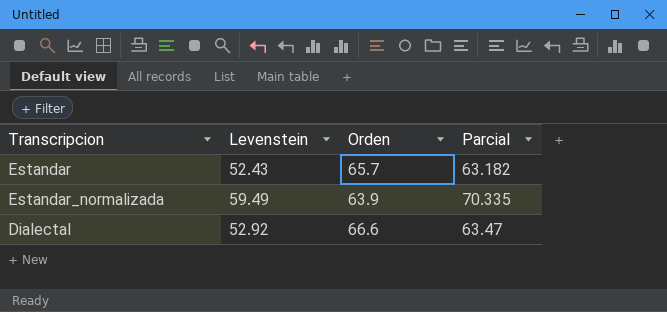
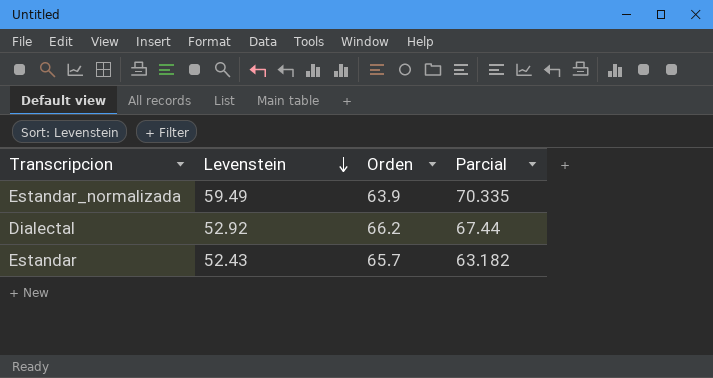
row order: none -> Levenstein descending
Dialectal | Orden: 66.6 -> 66.2
Dialectal | Parcial: 63.47 -> 67.44

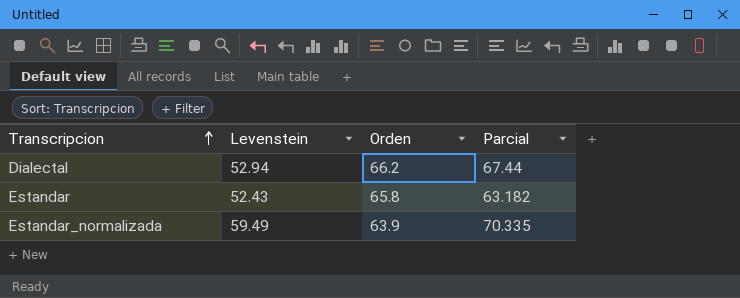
row order: Levenstein descending -> Transcripcion ascending
Dialectal | Levenstein: 52.92 -> 52.94
Estandar | Orden: 65.7 -> 65.8

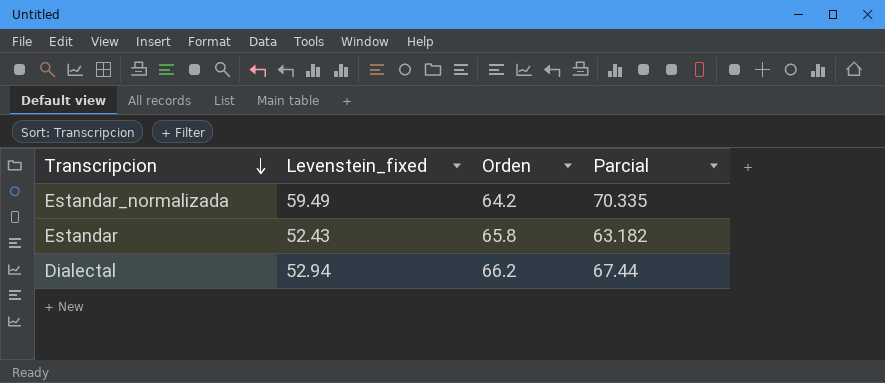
row order: Transcripcion ascending -> Transcripcion descending
column name: Levenstein -> Levenstein_fixed
Estandar_normalizada | Orden: 63.9 -> 64.2

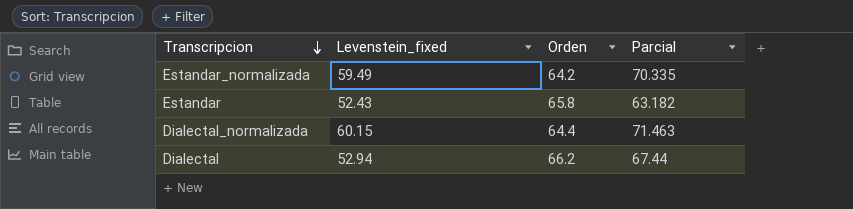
row Dialectal_normalizada: none -> 60.15 | 64.4 | 71.463

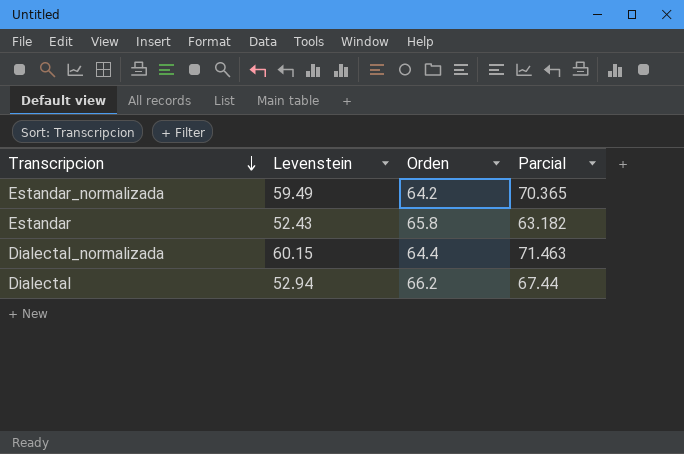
column name: Levenstein_fixed -> Levenstein
Estandar_normalizada | Parcial: 70.335 -> 70.365

